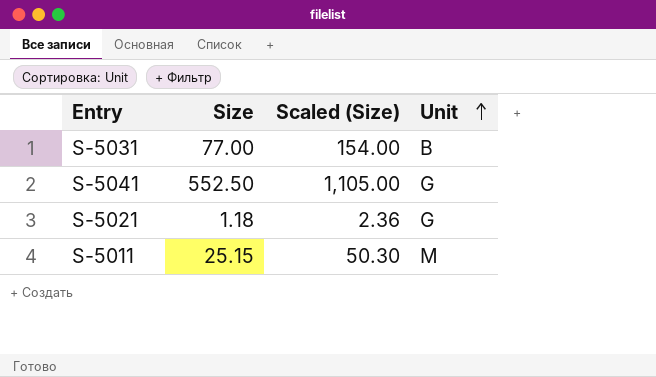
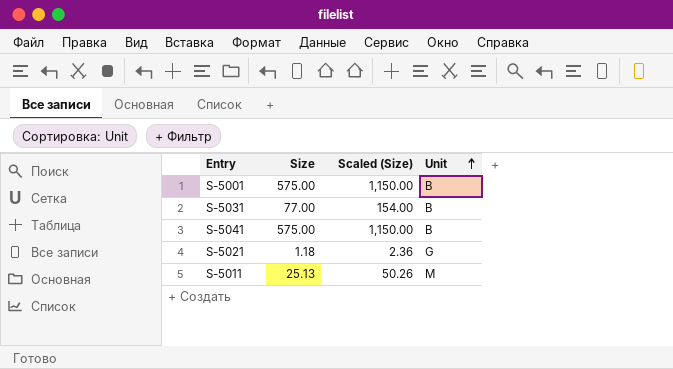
row S-5001: none -> 575.00 | 1,150.00 | B
S-5041 | Size: 552.50 -> 575.00
S-5041 | Scaled (Size): 1,105.00 -> 1,150.00
S-5041 | Unit: G -> B
S-5011 | Size: 25.15 -> 25.13
S-5011 | Scaled (Size): 50.30 -> 50.26

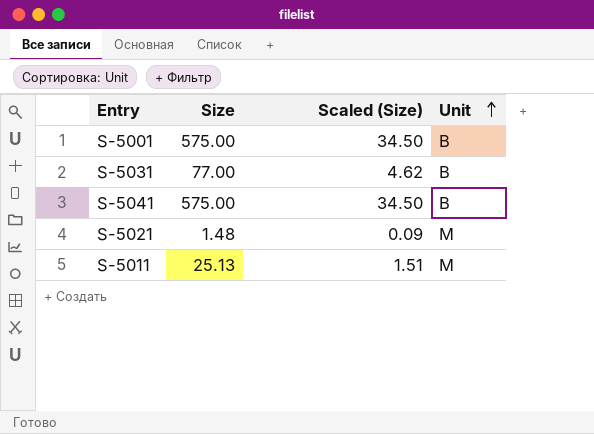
column Scaled (Size) | formula: [Size] * 2 -> [Size] * 0.06
S-5021 | Size: 1.18 -> 1.48
S-5021 | Unit: G -> M

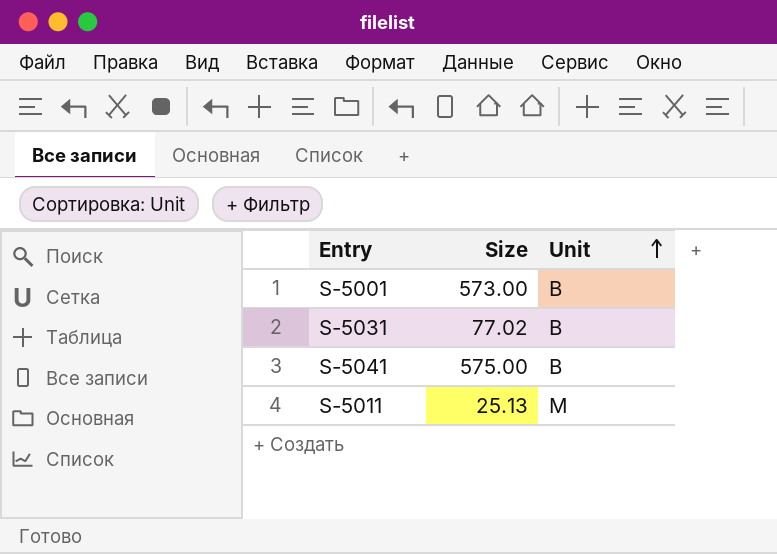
column Scaled (Size) | formula: [Size] * 0.06 -> none
row S-5021: 1.48 | 0.09 | M -> none
S-5001 | Size: 575.00 -> 573.00
S-5031 | Size: 77.00 -> 77.02

